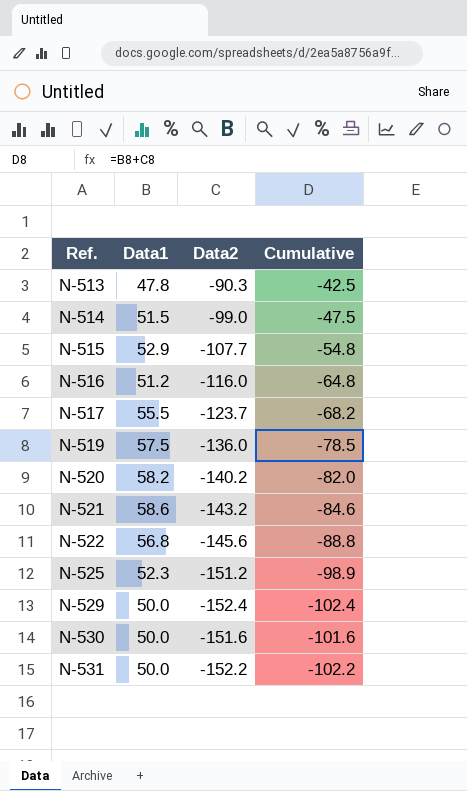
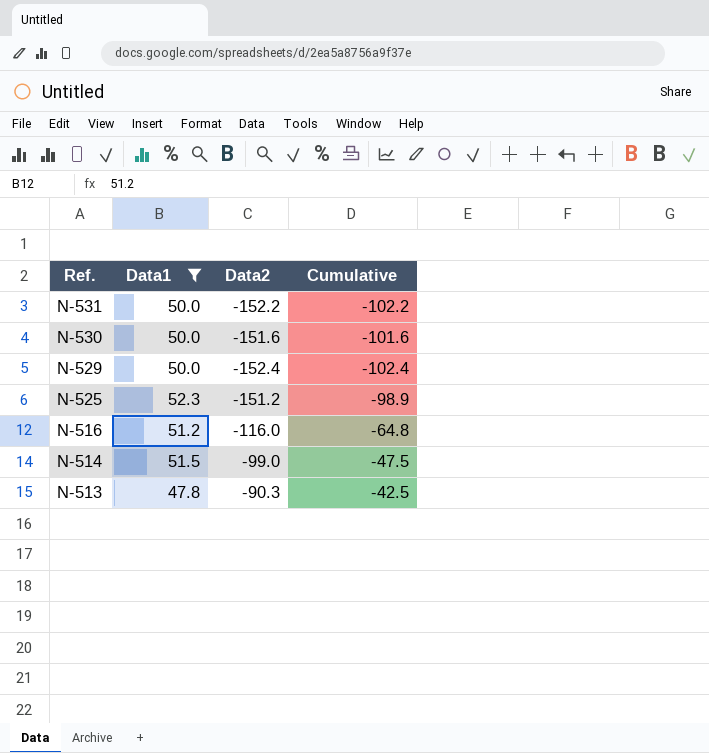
filter: none -> Data1 <= 52.3
row order: Ref. ascending -> Ref. descending

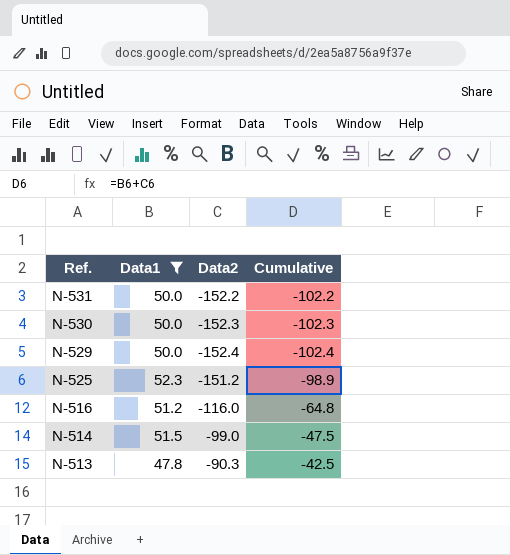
N-530 | Data2: -151.6 -> -152.3
N-530 | Cumulative: -101.6 -> -102.3

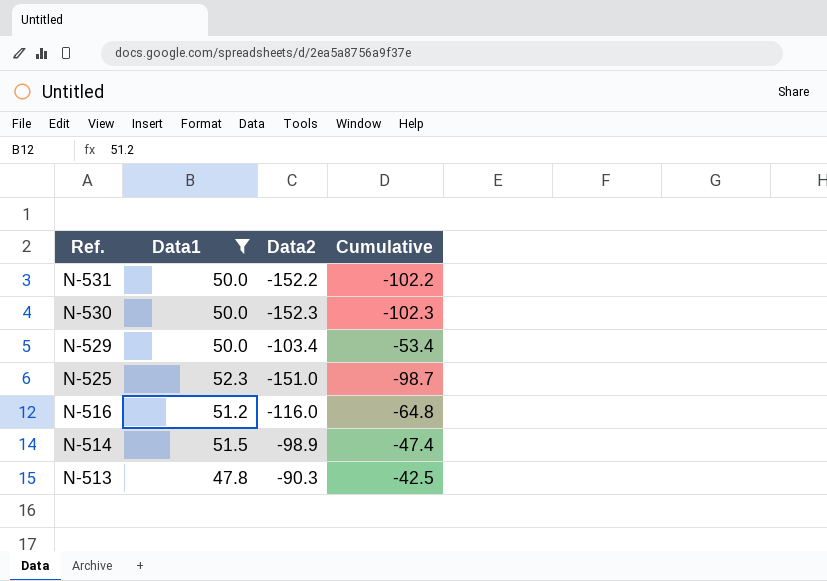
N-529 | Data2: -152.4 -> -103.4
N-529 | Cumulative: -102.4 -> -53.4
N-525 | Data2: -151.2 -> -151.0
N-525 | Cumulative: -98.9 -> -98.7
N-514 | Data2: -99.0 -> -98.9
N-514 | Cumulative: -47.5 -> -47.4

